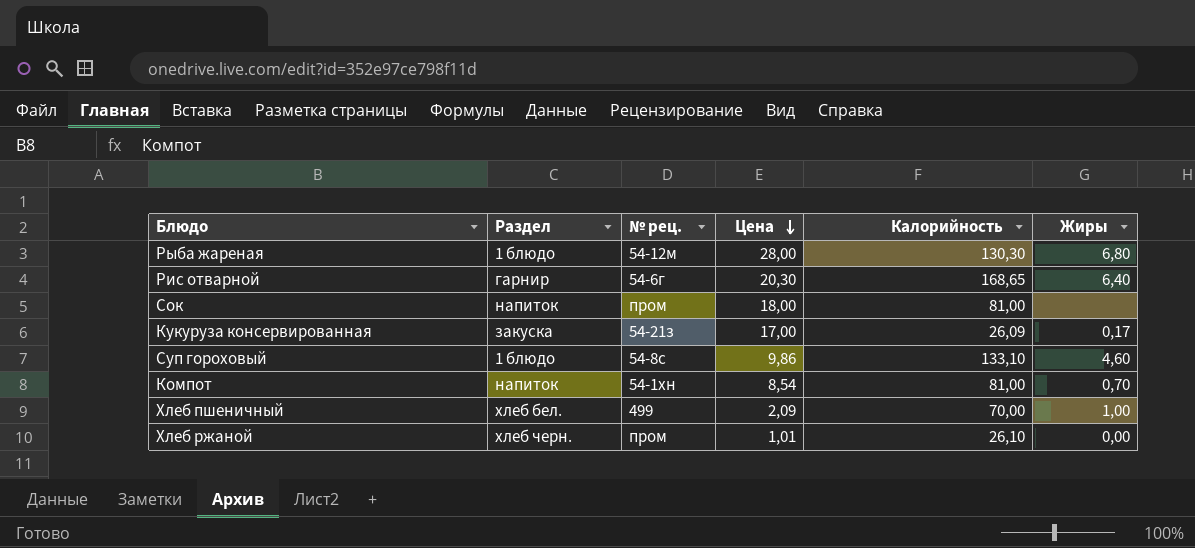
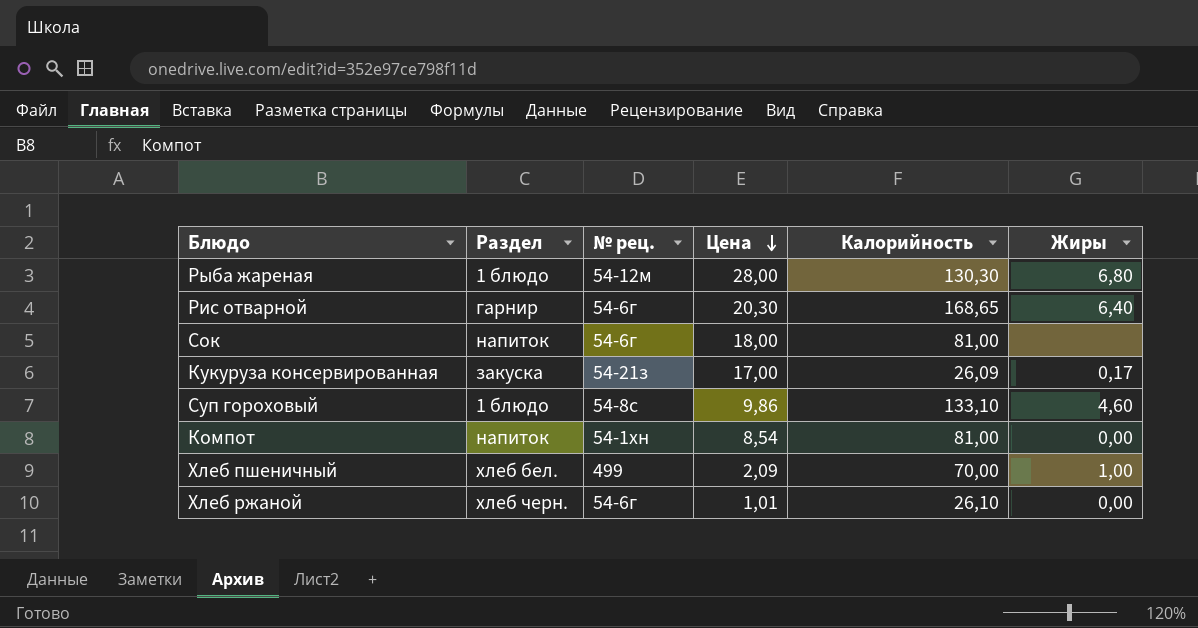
Сок | № рец.: пром -> 54-6г
Компот | Жиры: 0,70 -> 0,00
Хлеб ржаной | № рец.: пром -> 54-6г

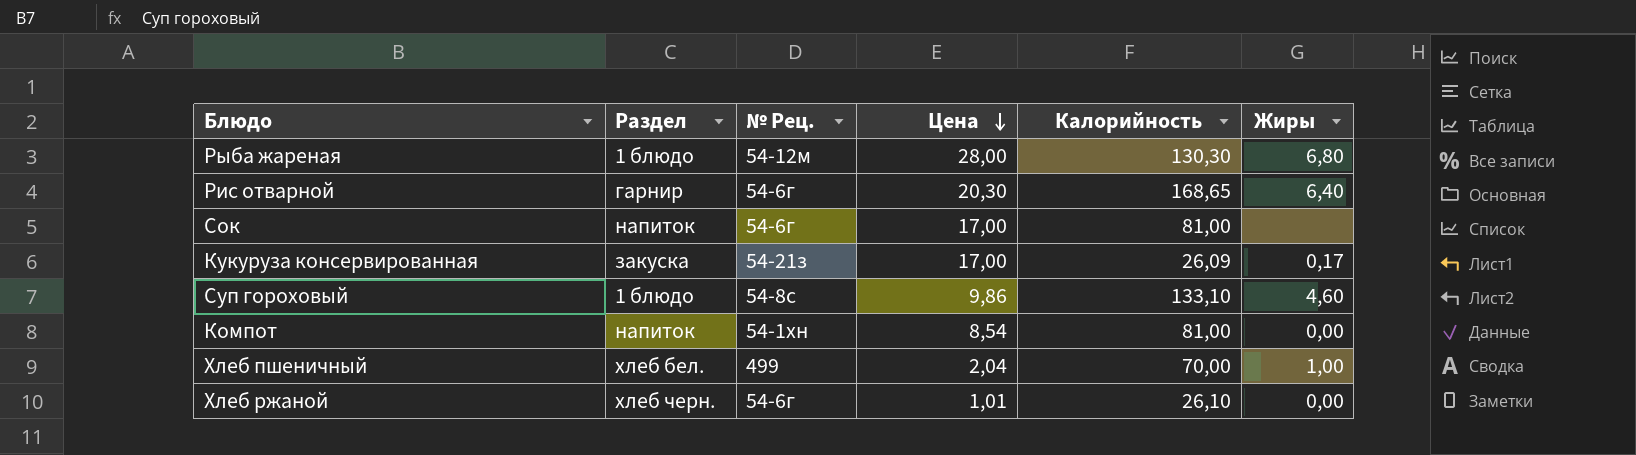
column name: № рец. -> № Рец.
Сок | Цена: 18,00 -> 17,00
Хлеб пшеничный | Цена: 2,09 -> 2,04

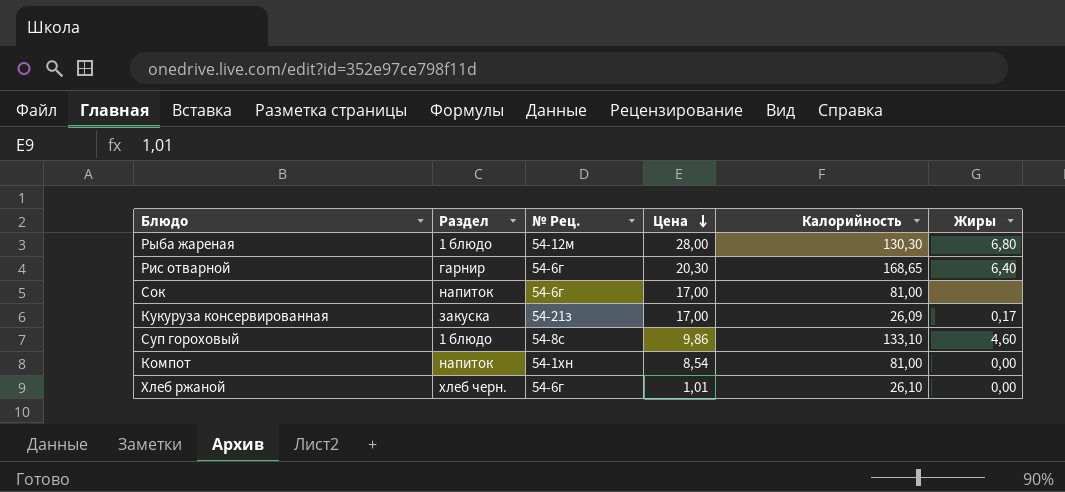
row Хлеб пшеничный: хлеб бел. | 499 | 2,04 | 70,00 | 1,00 -> none

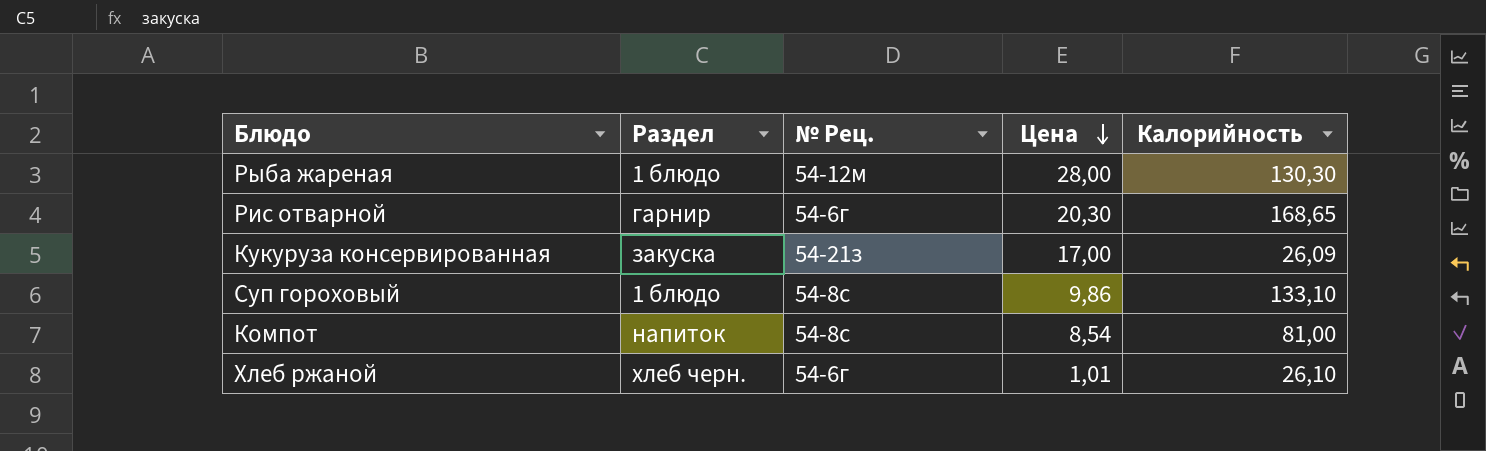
column Жиры | position: 6 -> none
row Сок: напиток | 54-6г | 17,00 | 81,00 | none -> none
Компот | № Рец.: 54-1хн -> 54-8с

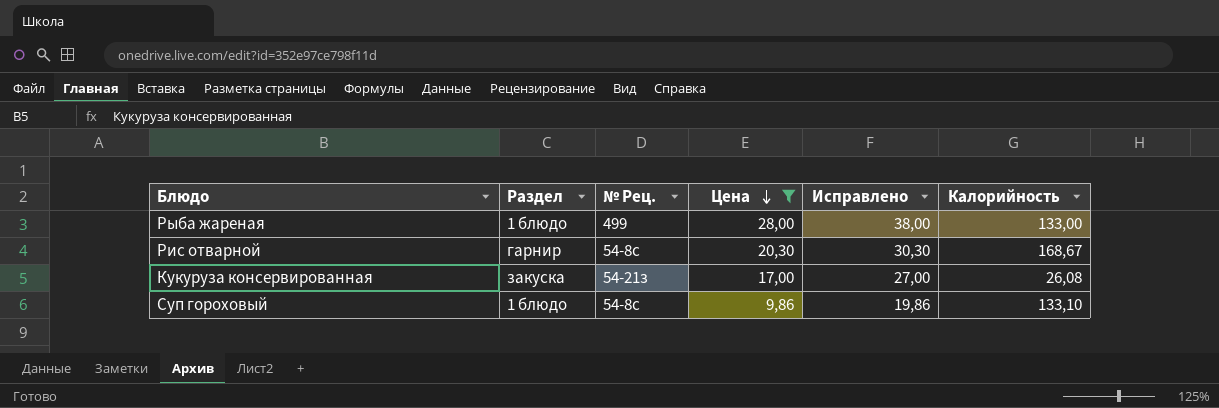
filter: none -> Цена >= 9,86
column Исправлено | formula: none -> [Цена] + 10
Рыба жареная | № Рец.: 54-12м -> 499
Рыба жареная | Калорийность: 130,30 -> 133,00
Рис отварной | № Рец.: 54-6г -> 54-8с
Рис отварной | Калорийность: 168,65 -> 168,67
Кукуруза консервированная | Калорийность: 26,09 -> 26,08

